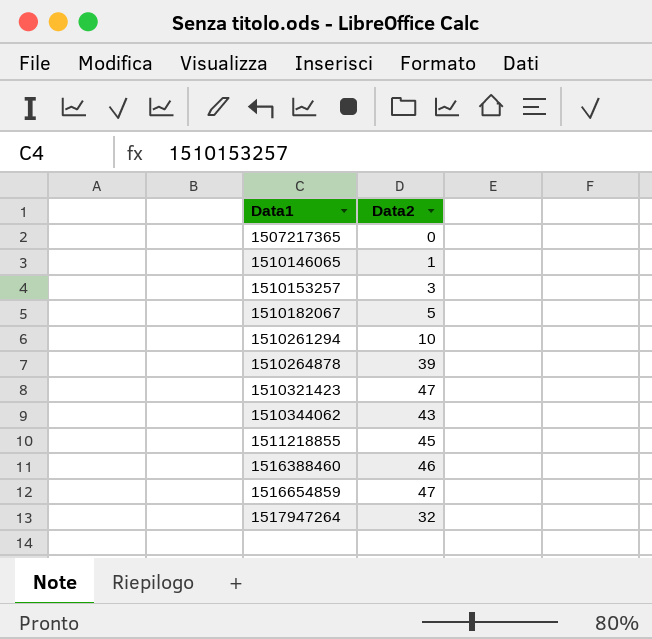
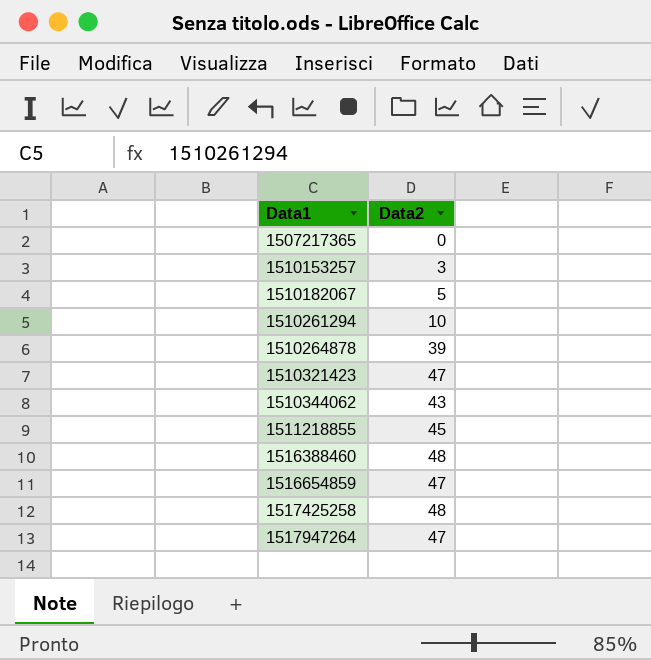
row 1510146065: 1 -> none
1516388460 | Data2: 46 -> 48
row 1517425258: none -> 48
1517947264 | Data2: 32 -> 47

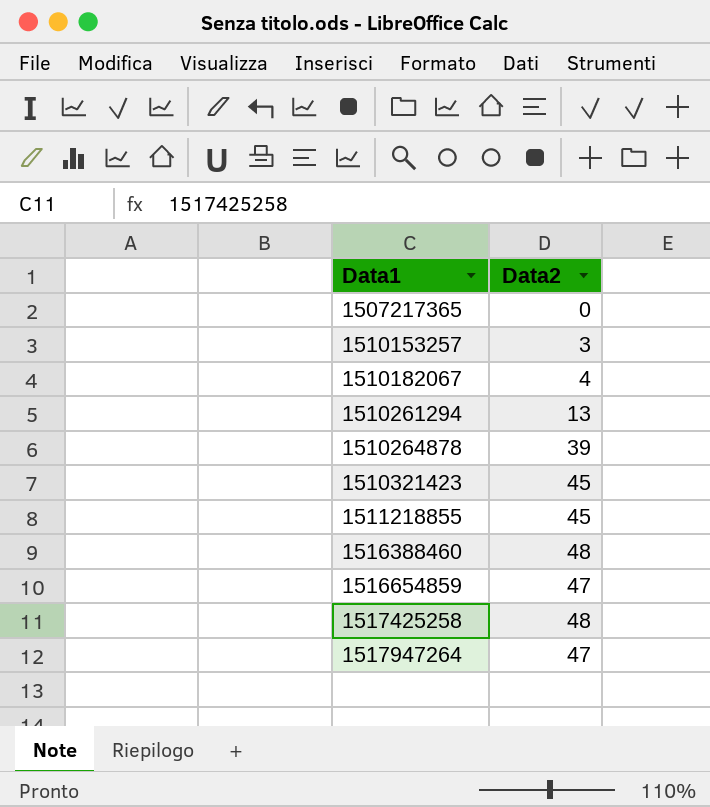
row 1510344062: 43 -> none
1510182067 | Data2: 5 -> 4
1510261294 | Data2: 10 -> 13
1510321423 | Data2: 47 -> 45

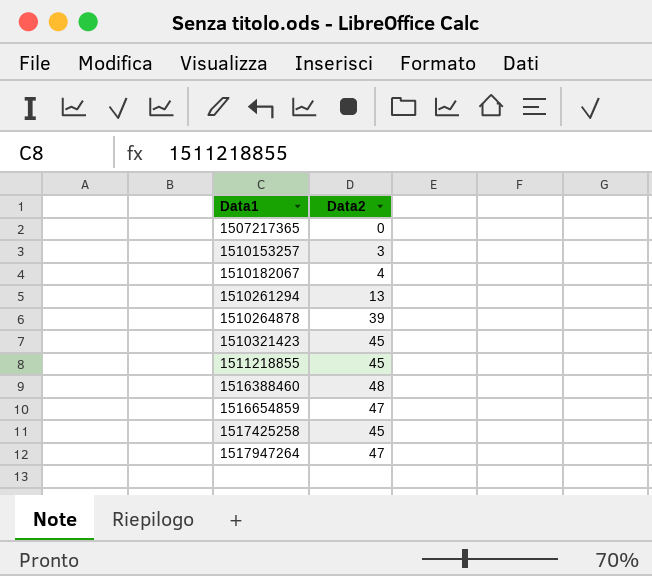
1517425258 | Data2: 48 -> 45

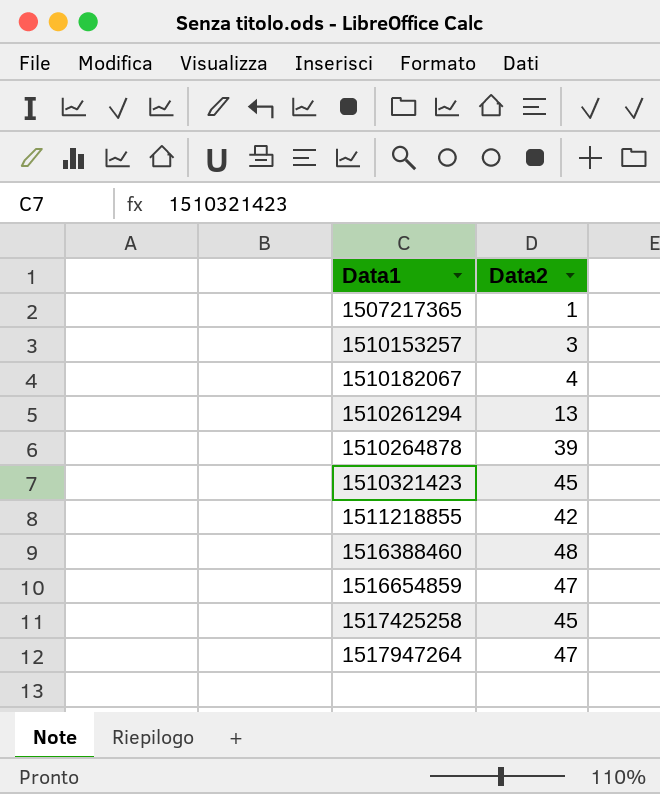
1507217365 | Data2: 0 -> 1
1511218855 | Data2: 45 -> 42

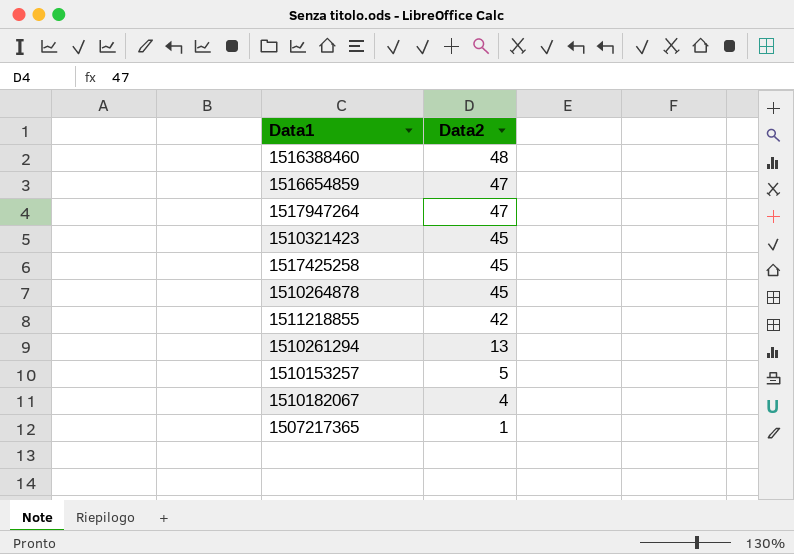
row order: Data1 ascending -> Data2 descending
1510264878 | Data2: 39 -> 45
1510153257 | Data2: 3 -> 5

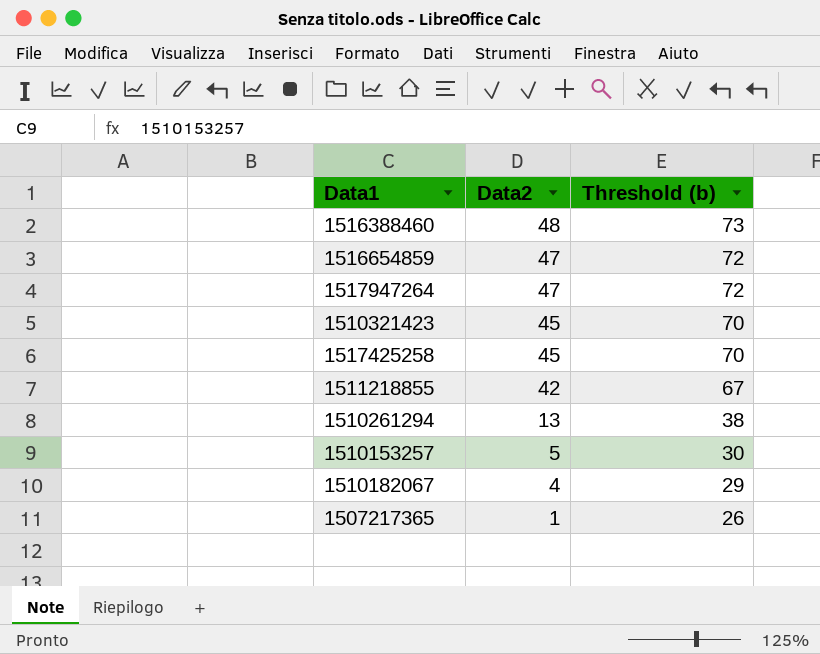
column Threshold (b) | formula: none -> [Data2] + 25
row 1510264878: 45 -> none

